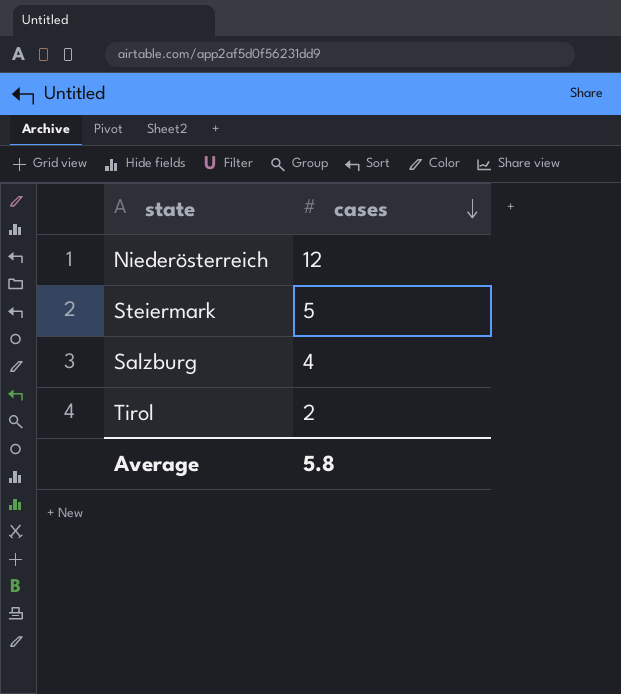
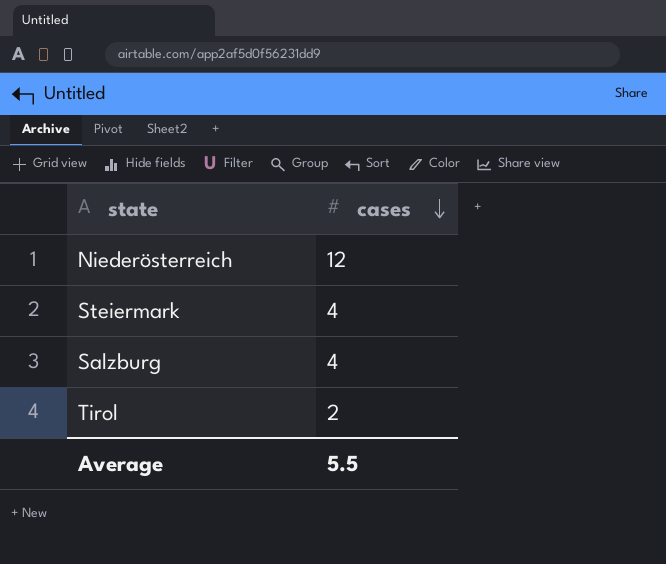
Steiermark | cases: 5 -> 4
Average | cases: 5.8 -> 5.5

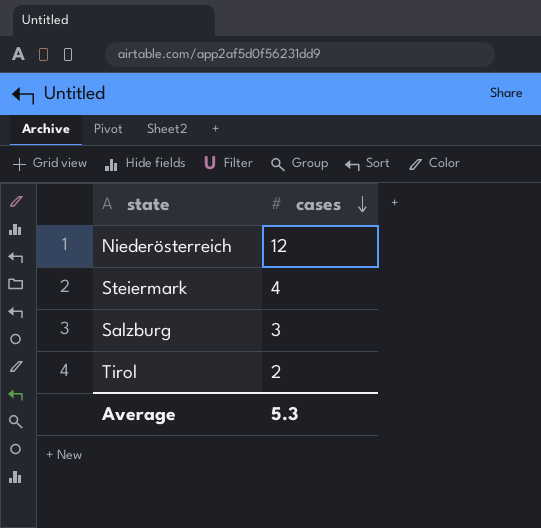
Salzburg | cases: 4 -> 3
Average | cases: 5.5 -> 5.3

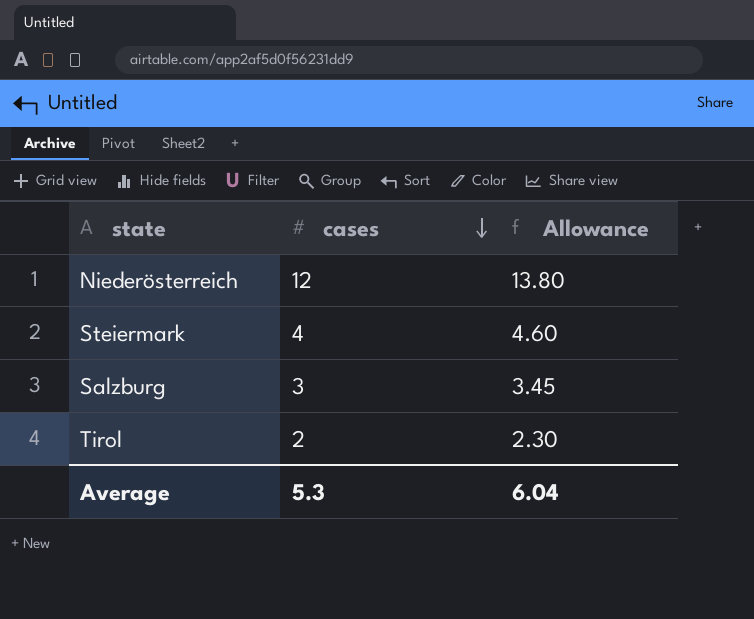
column Allowance | formula: none -> [cases] * 1.15

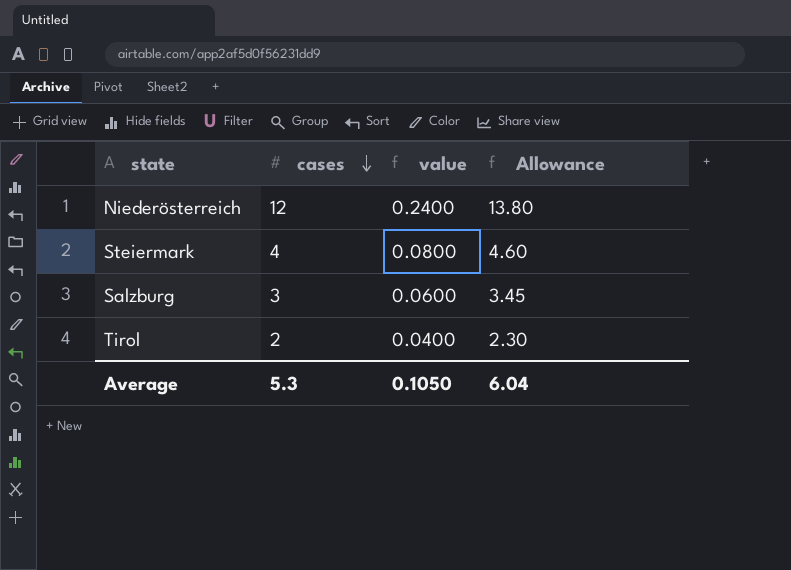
column value | formula: none -> [cases] * 0.02

